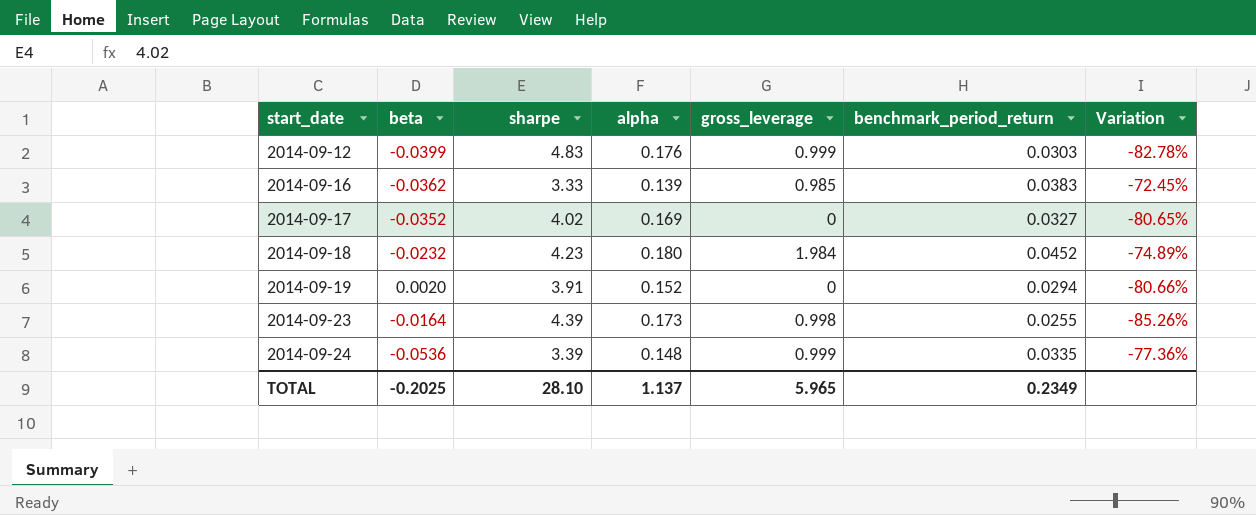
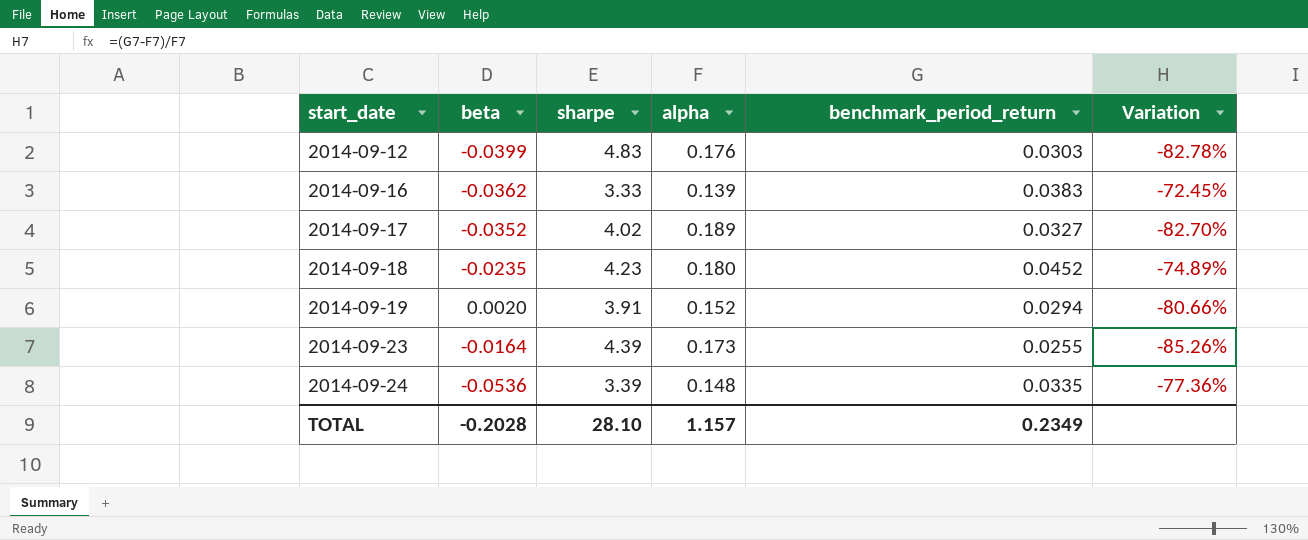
column gross_leverage | position: 5 -> none
2014-09-17 | alpha: 0.169 -> 0.189
2014-09-17 | Variation: -80.65% -> -82.70%
2014-09-18 | beta: -0.0232 -> -0.0235
TOTAL | beta: -0.2025 -> -0.2028
TOTAL | alpha: 1.137 -> 1.157

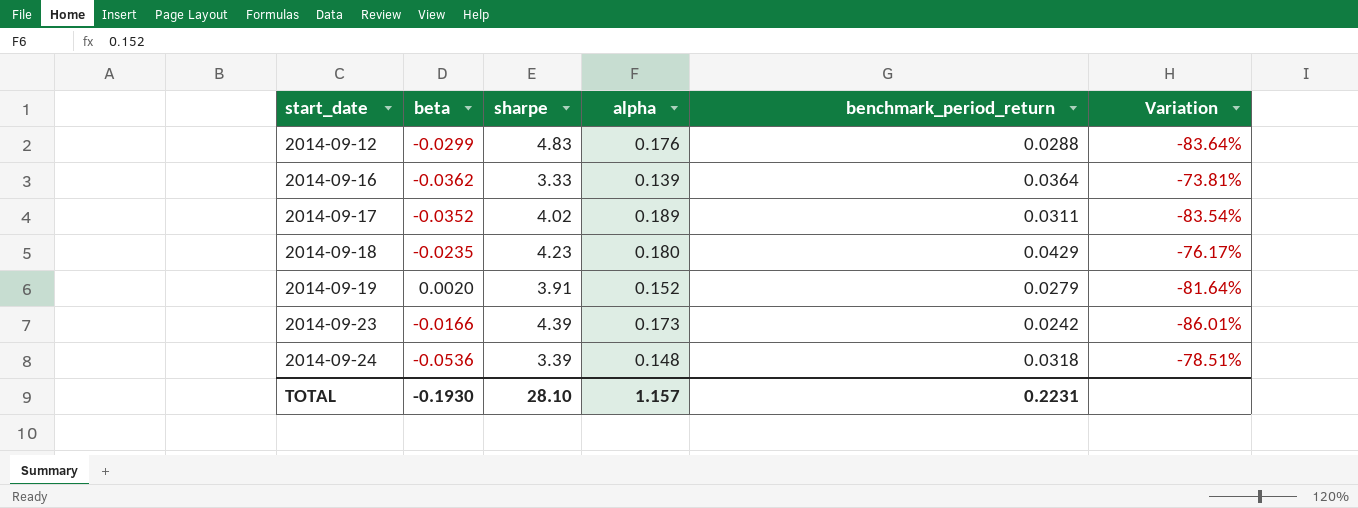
2014-09-12 | beta: -0.0399 -> -0.0299
2014-09-12 | benchmark_period_return: 0.0303 -> 0.0288
2014-09-12 | Variation: -82.78% -> -83.64%
2014-09-16 | benchmark_period_return: 0.0383 -> 0.0364
2014-09-16 | Variation: -72.45% -> -73.81%
2014-09-17 | benchmark_period_return: 0.0327 -> 0.0311
2014-09-17 | Variation: -82.70% -> -83.54%
2014-09-18 | benchmark_period_return: 0.0452 -> 0.0429
2014-09-18 | Variation: -74.89% -> -76.17%
2014-09-19 | benchmark_period_return: 0.0294 -> 0.0279
2014-09-19 | Variation: -80.66% -> -81.64%
2014-09-23 | beta: -0.0164 -> -0.0166
2014-09-23 | benchmark_period_return: 0.0255 -> 0.0242
2014-09-23 | Variation: -85.26% -> -86.01%
2014-09-24 | benchmark_period_return: 0.0335 -> 0.0318
2014-09-24 | Variation: -77.36% -> -78.51%
TOTAL | beta: -0.2028 -> -0.1930
TOTAL | benchmark_period_return: 0.2349 -> 0.2231

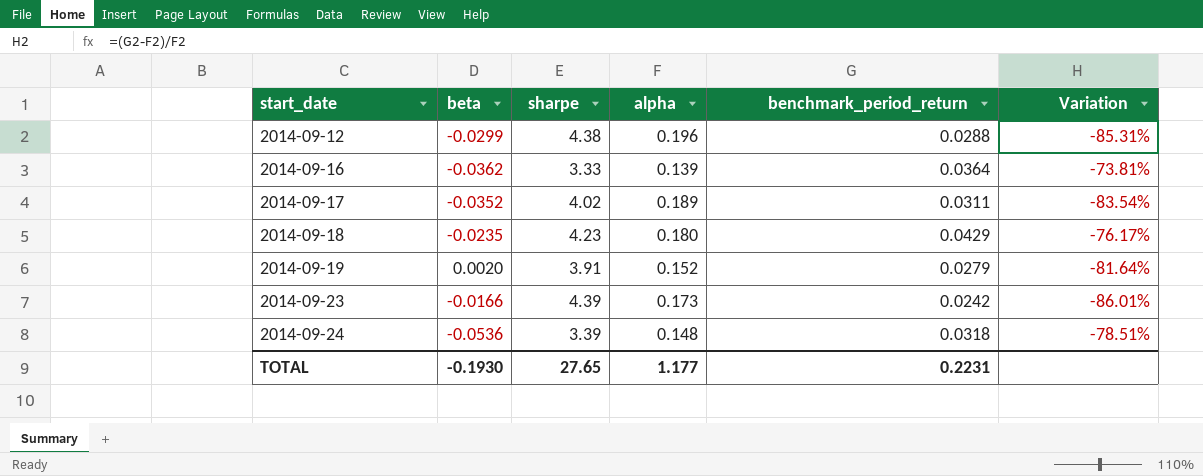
2014-09-12 | sharpe: 4.83 -> 4.38
2014-09-12 | alpha: 0.176 -> 0.196
2014-09-12 | Variation: -83.64% -> -85.31%
TOTAL | sharpe: 28.10 -> 27.65
TOTAL | alpha: 1.157 -> 1.177

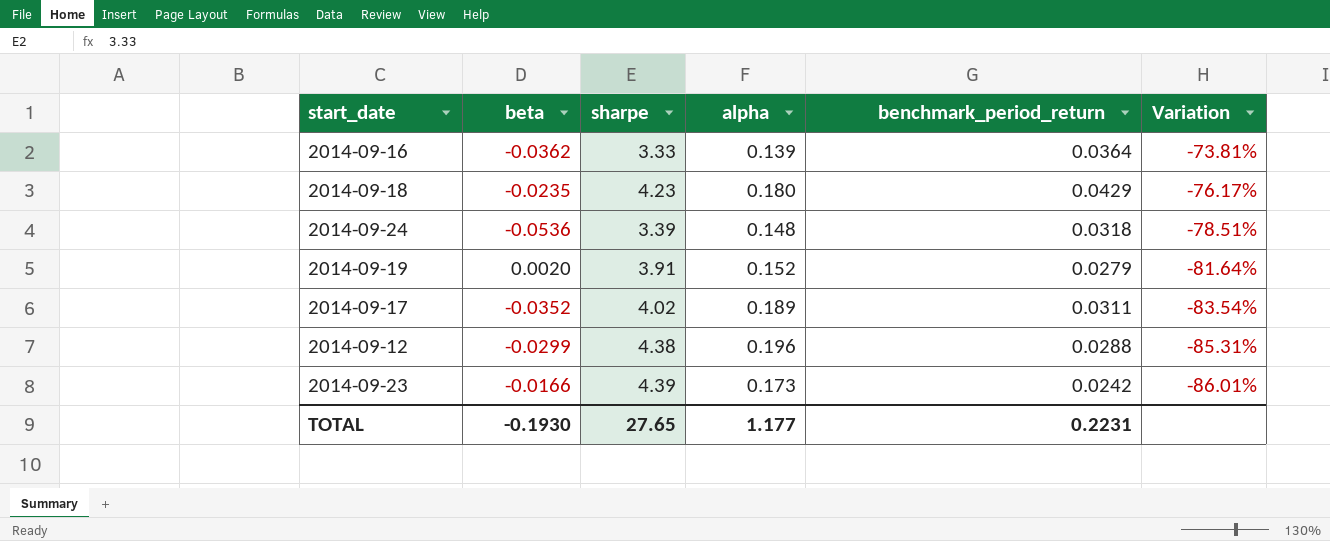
row order: start_date ascending -> Variation descending

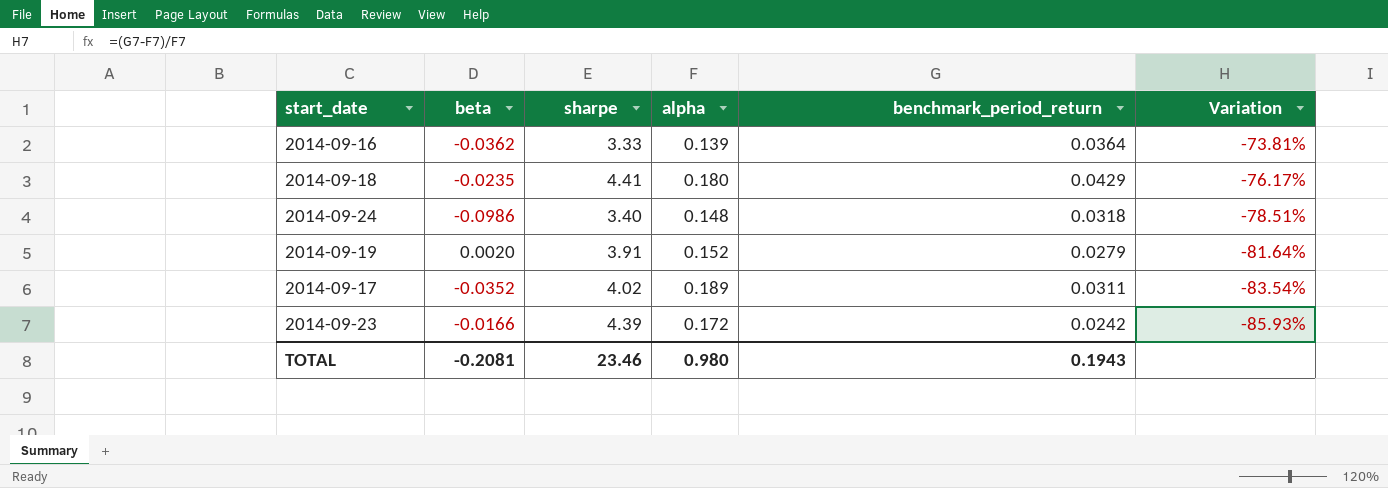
row 2014-09-12: -0.0299 | 4.38 | 0.196 | 0.0288 | -85.31% -> none
2014-09-18 | sharpe: 4.23 -> 4.41
2014-09-24 | beta: -0.0536 -> -0.0986
2014-09-24 | sharpe: 3.39 -> 3.40
2014-09-23 | alpha: 0.173 -> 0.172
2014-09-23 | Variation: -86.01% -> -85.93%
TOTAL | beta: -0.1930 -> -0.2081
TOTAL | sharpe: 27.65 -> 23.46
TOTAL | alpha: 1.177 -> 0.980
TOTAL | benchmark_period_return: 0.2231 -> 0.1943

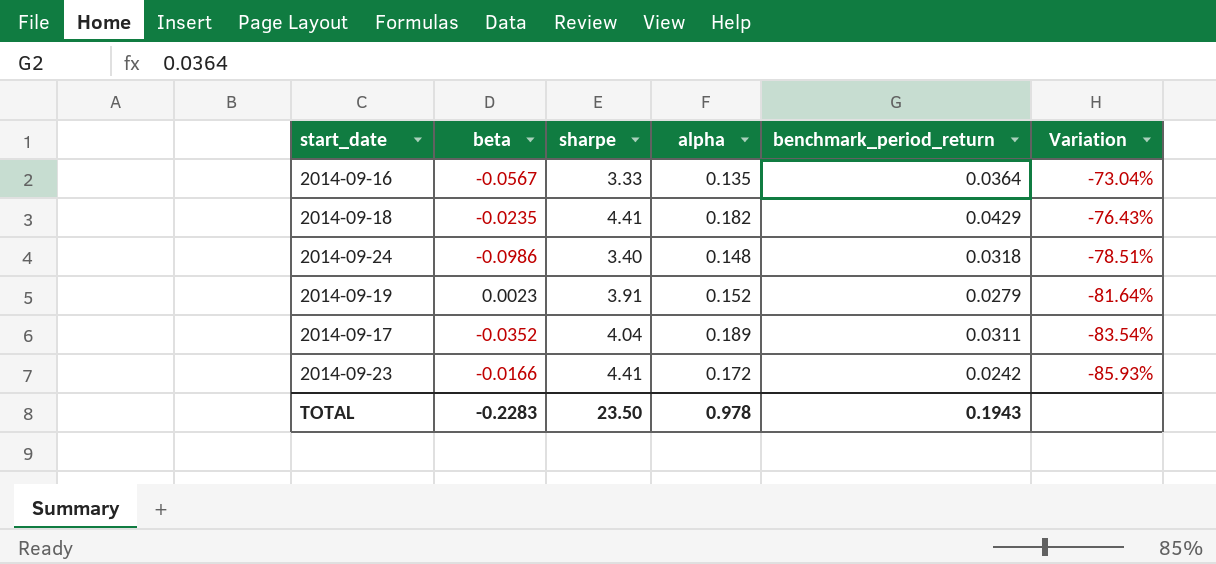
2014-09-16 | beta: -0.0362 -> -0.0567
2014-09-16 | alpha: 0.139 -> 0.135
2014-09-16 | Variation: -73.81% -> -73.04%
2014-09-18 | alpha: 0.180 -> 0.182
2014-09-18 | Variation: -76.17% -> -76.43%
2014-09-19 | beta: 0.0020 -> 0.0023
2014-09-17 | sharpe: 4.02 -> 4.04
2014-09-23 | sharpe: 4.39 -> 4.41
TOTAL | beta: -0.2081 -> -0.2283
TOTAL | sharpe: 23.46 -> 23.50
TOTAL | alpha: 0.980 -> 0.978

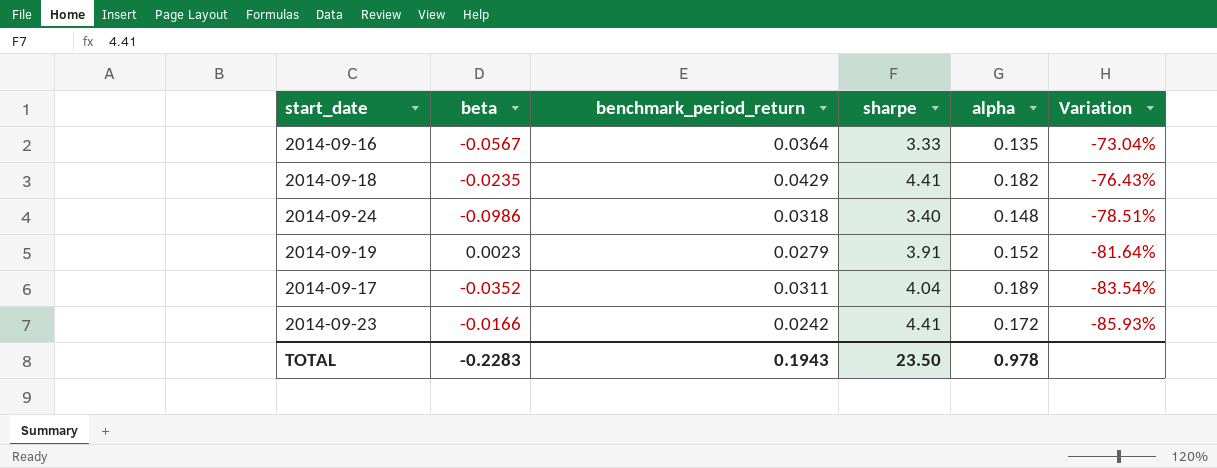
column benchmark_period_return | position: 5 -> 3

